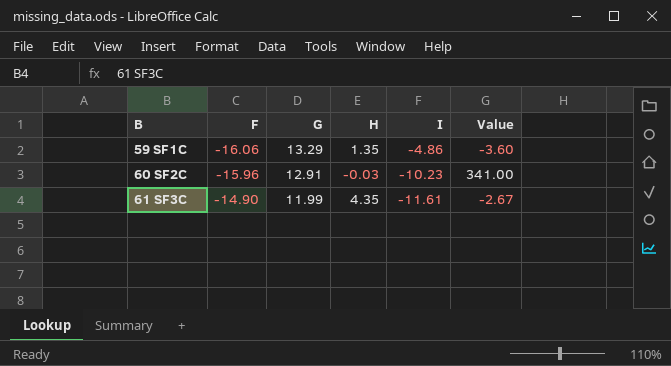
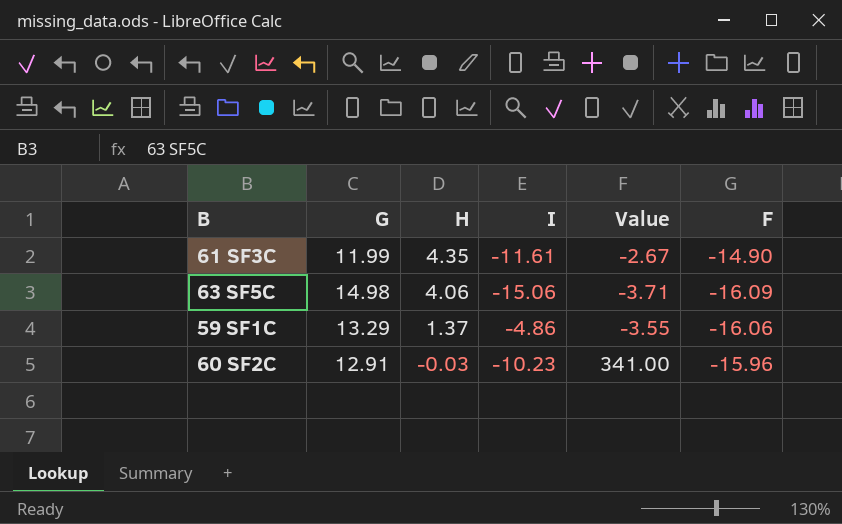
row order: B ascending -> H descending
column F | position: 2 -> 6
row 63 SF5C: none -> 14.98 | 4.06 | -15.06 | -3.71 | -16.09
59 SF1C | H: 1.35 -> 1.37
59 SF1C | Value: -3.60 -> -3.55

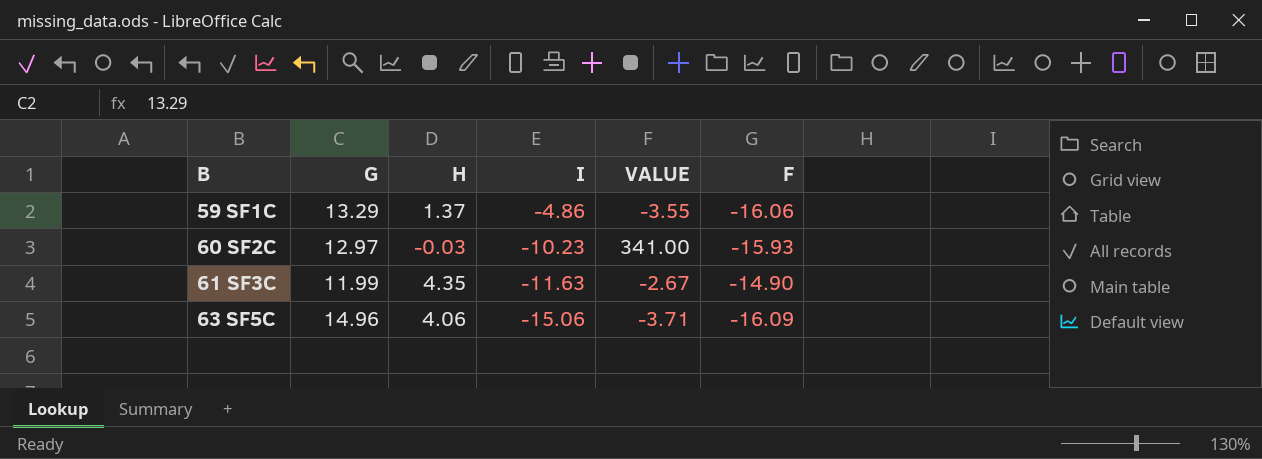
row order: H descending -> B ascending
column name: Value -> VALUE
60 SF2C | G: 12.91 -> 12.97
60 SF2C | F: -15.96 -> -15.93
61 SF3C | I: -11.61 -> -11.63
63 SF5C | G: 14.98 -> 14.96

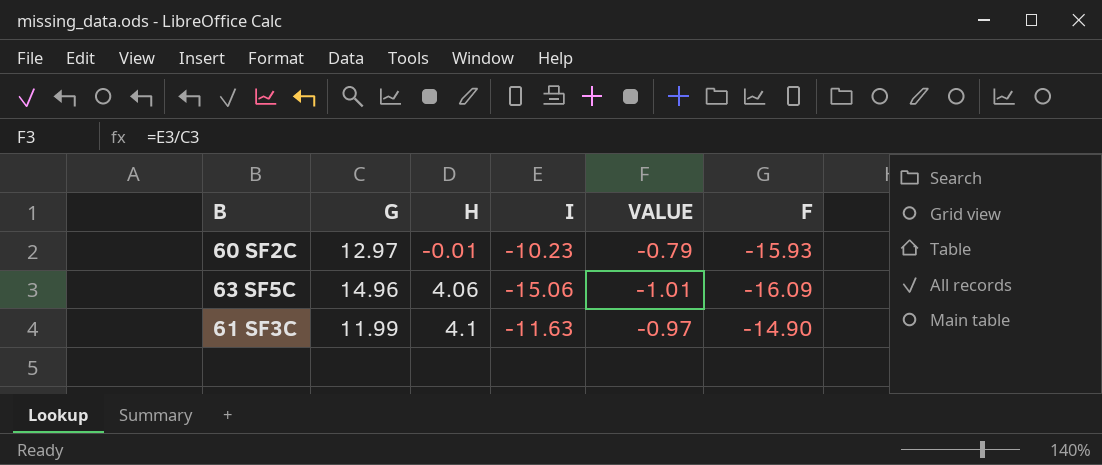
row order: B ascending -> H ascending
column VALUE | formula: [I] / [H] -> [I] / [G]
row 59 SF1C: 13.29 | 1.37 | -4.86 | -3.55 | -16.06 -> none
60 SF2C | H: -0.03 -> -0.01
61 SF3C | H: 4.35 -> 4.1

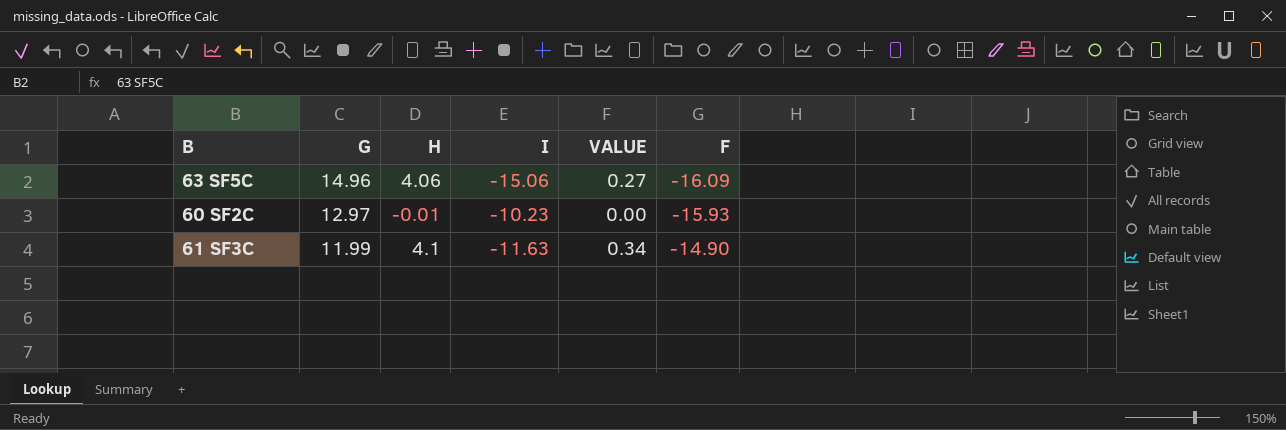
row order: H ascending -> G descending
column VALUE | formula: [I] / [G] -> [H] / [G]

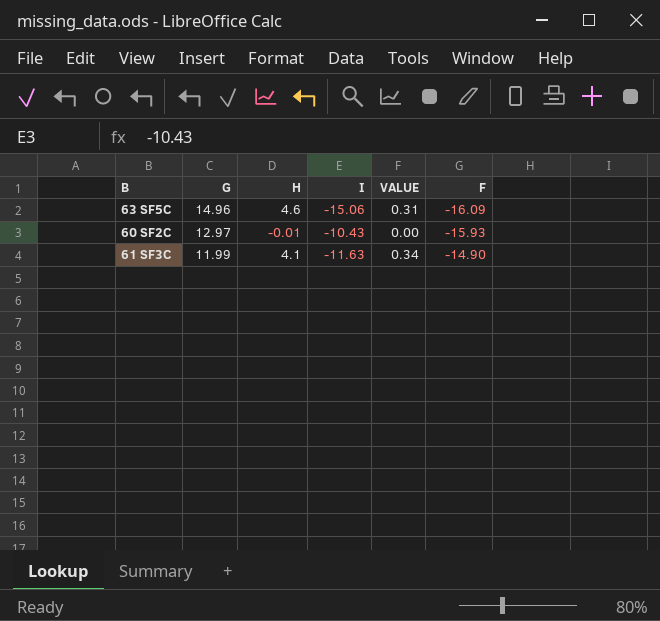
63 SF5C | H: 4.06 -> 4.6
63 SF5C | VALUE: 0.27 -> 0.31
60 SF2C | I: -10.23 -> -10.43

